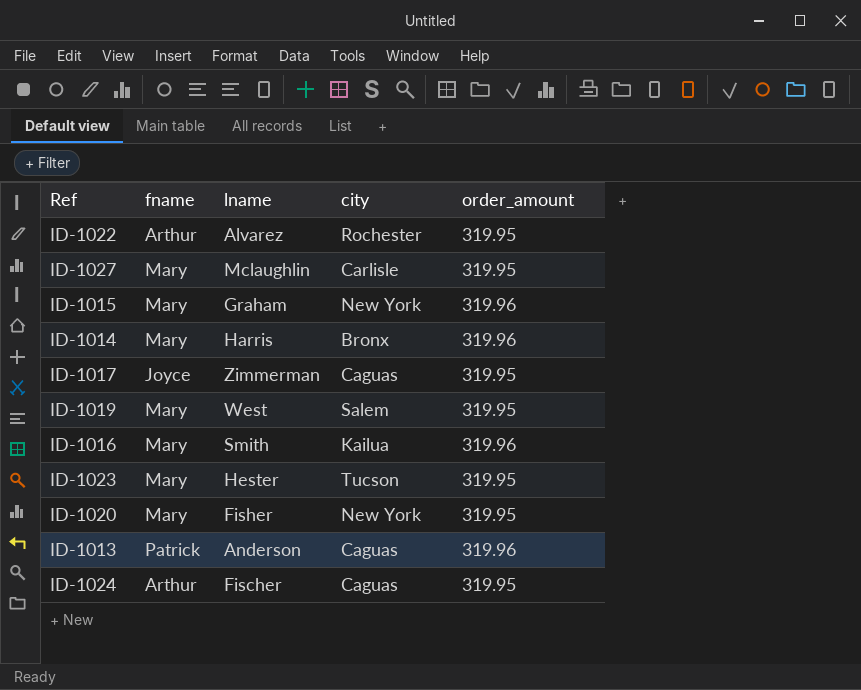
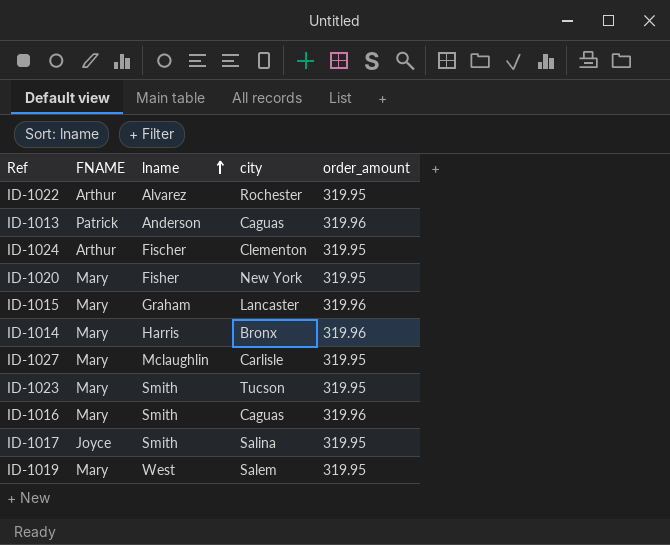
row order: none -> lname ascending
column name: fname -> FNAME
ID-1024 | city: Caguas -> Clementon
ID-1015 | city: New York -> Lancaster
ID-1023 | lname: Hester -> Smith
ID-1016 | city: Kailua -> Caguas
ID-1017 | lname: Zimmerman -> Smith
ID-1017 | city: Caguas -> Salina

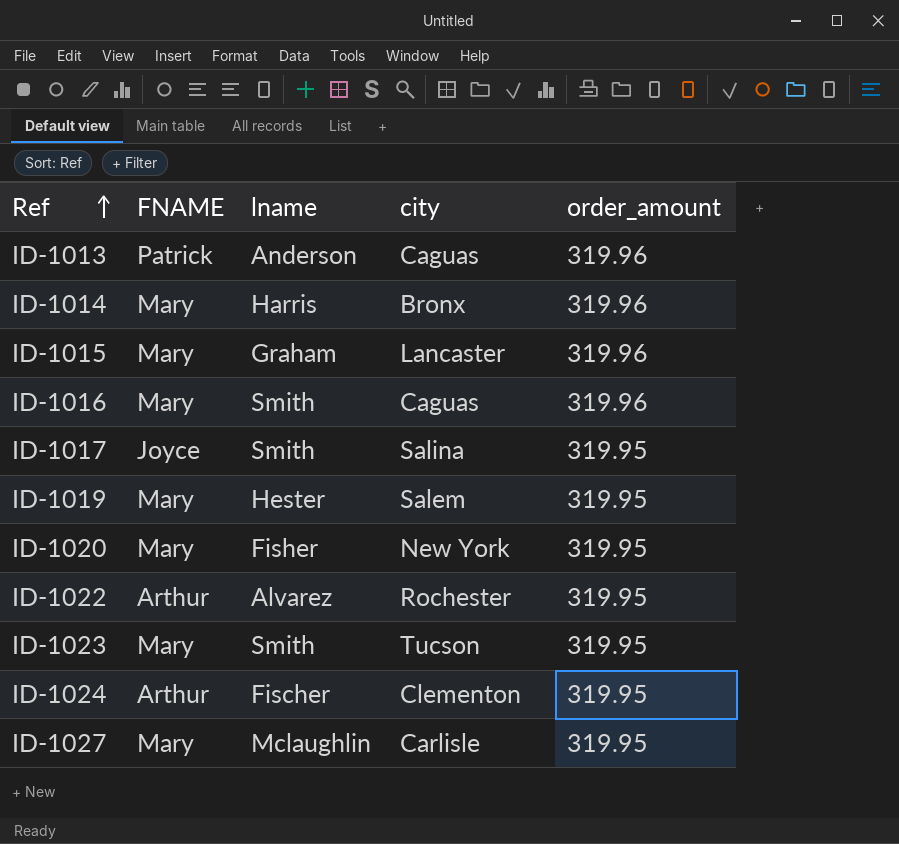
row order: lname ascending -> Ref ascending
ID-1019 | lname: West -> Hester

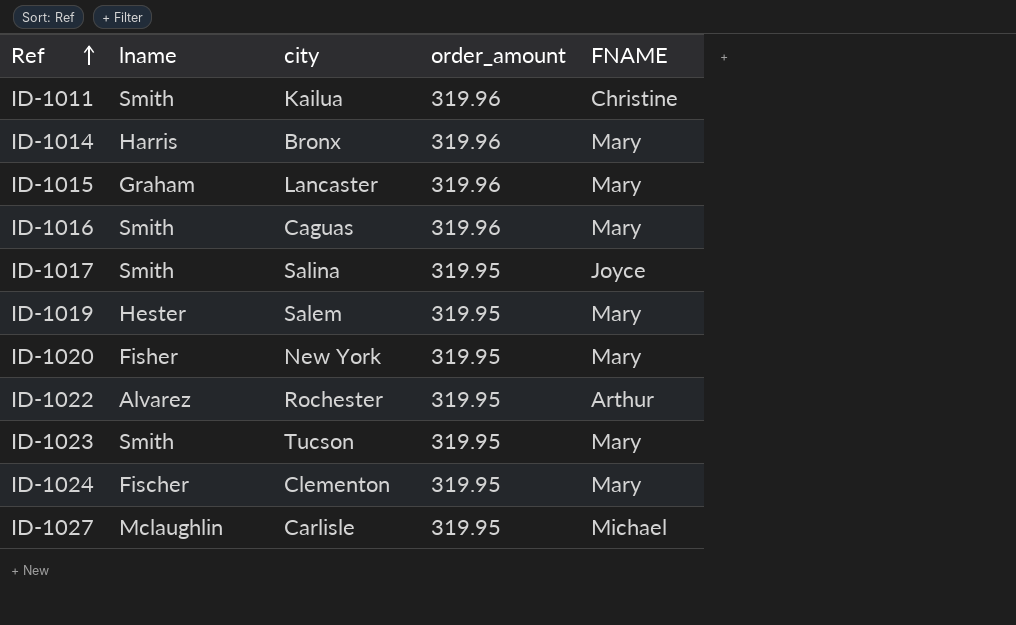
column FNAME | position: 2 -> 5
row ID-1013: Patrick | Anderson | Caguas | 319.96 -> none
row ID-1011: none -> Smith | Kailua | 319.96 | Christine
ID-1024 | FNAME: Arthur -> Mary
ID-1027 | FNAME: Mary -> Michael

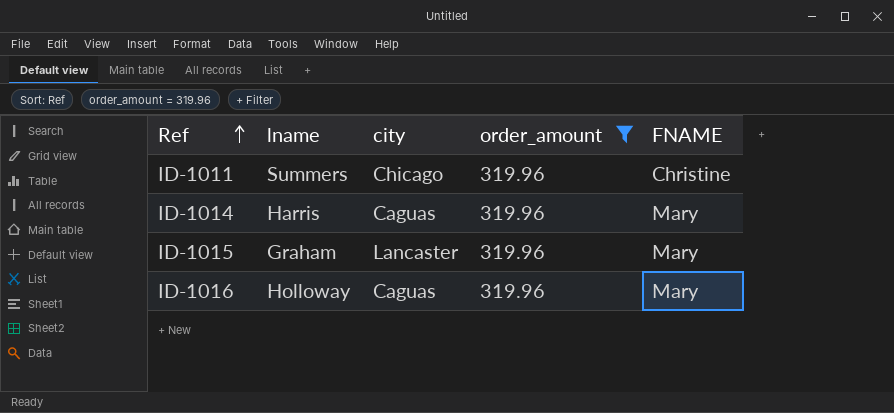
filter: none -> order_amount = 319.96
ID-1011 | lname: Smith -> Summers
ID-1011 | city: Kailua -> Chicago
ID-1014 | city: Bronx -> Caguas
ID-1016 | lname: Smith -> Holloway

